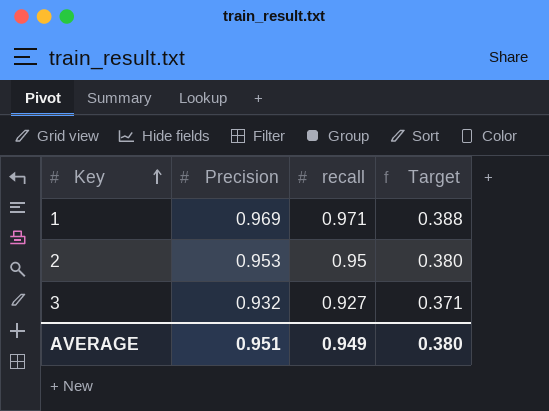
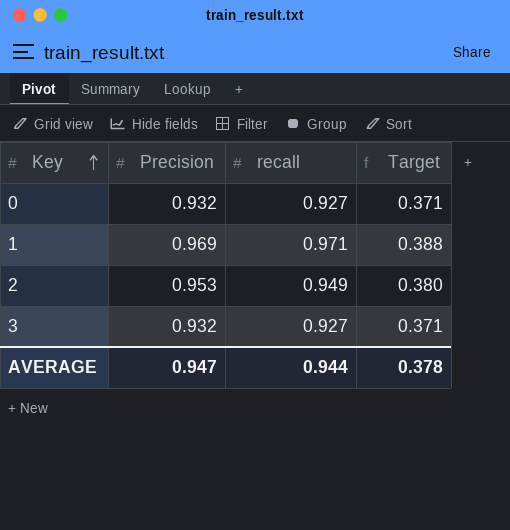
row 0: none -> 0.932 | 0.927 | 0.371
2 | recall: 0.95 -> 0.949
AVERAGE | Precision: 0.951 -> 0.947
AVERAGE | recall: 0.949 -> 0.944
AVERAGE | Target: 0.380 -> 0.378

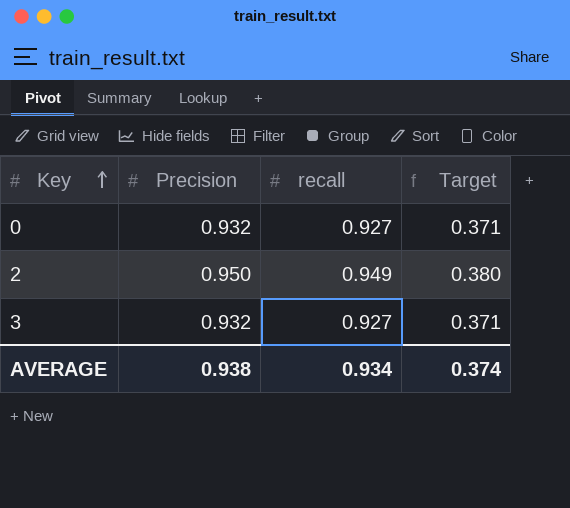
row 1: 0.969 | 0.971 | 0.388 -> none
2 | Precision: 0.953 -> 0.950
AVERAGE | Precision: 0.947 -> 0.938
AVERAGE | recall: 0.944 -> 0.934
AVERAGE | Target: 0.378 -> 0.374

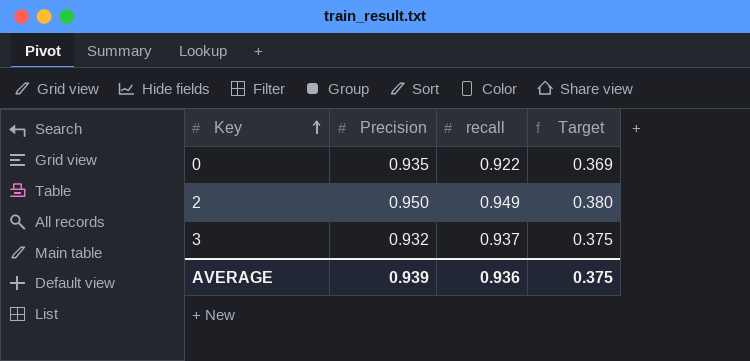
0 | Precision: 0.932 -> 0.935
0 | recall: 0.927 -> 0.922
0 | Target: 0.371 -> 0.369
3 | recall: 0.927 -> 0.937
3 | Target: 0.371 -> 0.375
AVERAGE | Precision: 0.938 -> 0.939
AVERAGE | recall: 0.934 -> 0.936
AVERAGE | Target: 0.374 -> 0.375

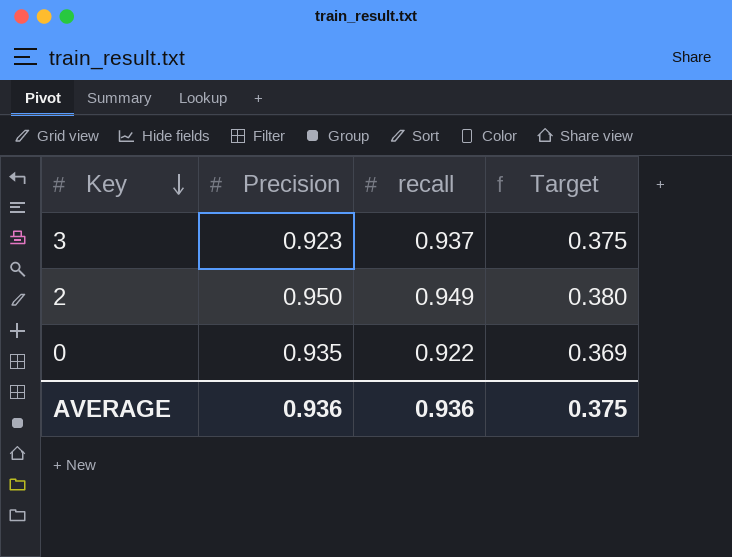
row order: Key ascending -> Key descending
3 | Precision: 0.932 -> 0.923
AVERAGE | Precision: 0.939 -> 0.936

